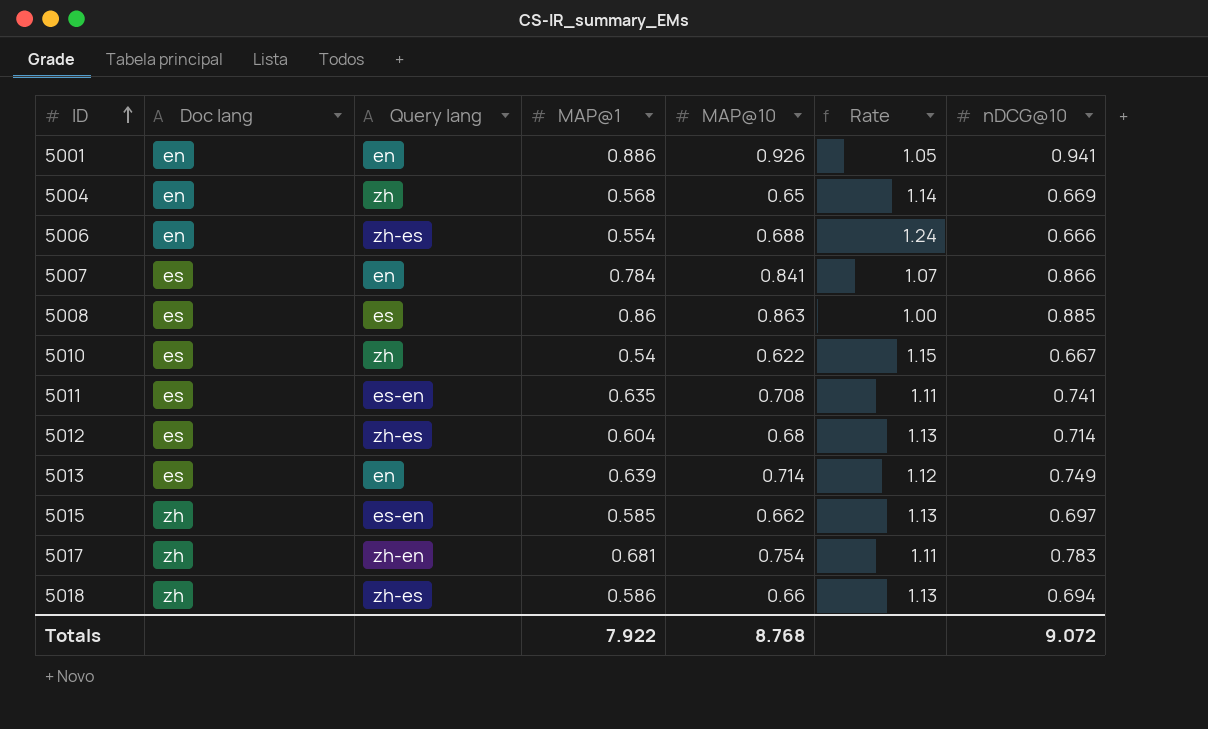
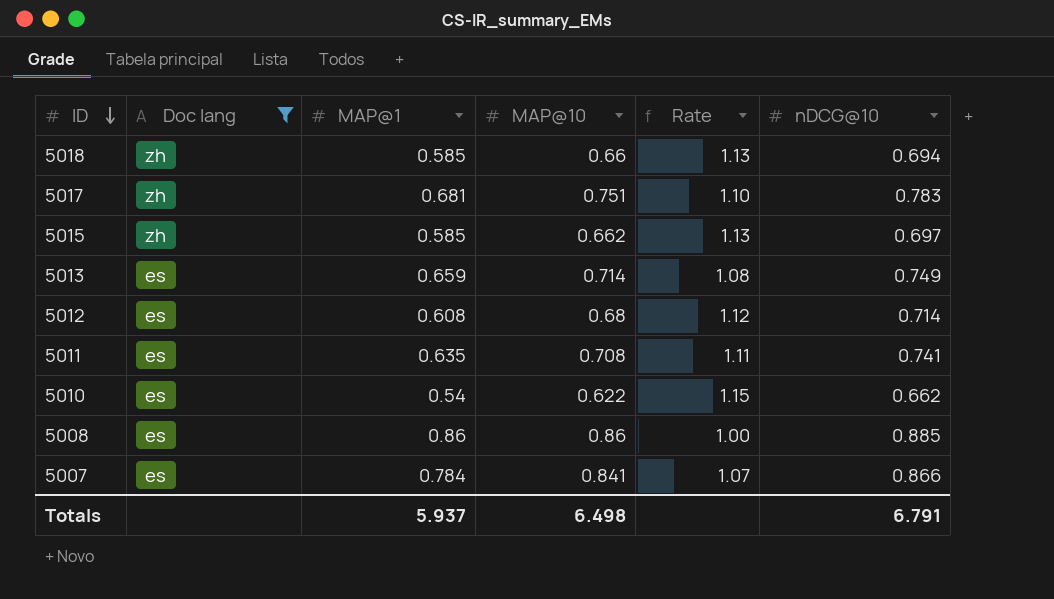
filter: none -> Doc lang != en
row order: ID ascending -> ID descending
column Query lang | position: 3 -> none
5018 | MAP@1: 0.586 -> 0.585
5017 | MAP@10: 0.754 -> 0.751
5017 | Rate: 1.11 -> 1.10
5013 | MAP@1: 0.639 -> 0.659
5013 | Rate: 1.12 -> 1.08
5012 | MAP@1: 0.604 -> 0.608
5012 | Rate: 1.13 -> 1.12
5010 | nDCG@10: 0.667 -> 0.662
5008 | MAP@10: 0.863 -> 0.86
Totals | MAP@1: 7.922 -> 5.937
Totals | MAP@10: 8.768 -> 6.498
Totals | nDCG@10: 9.072 -> 6.791

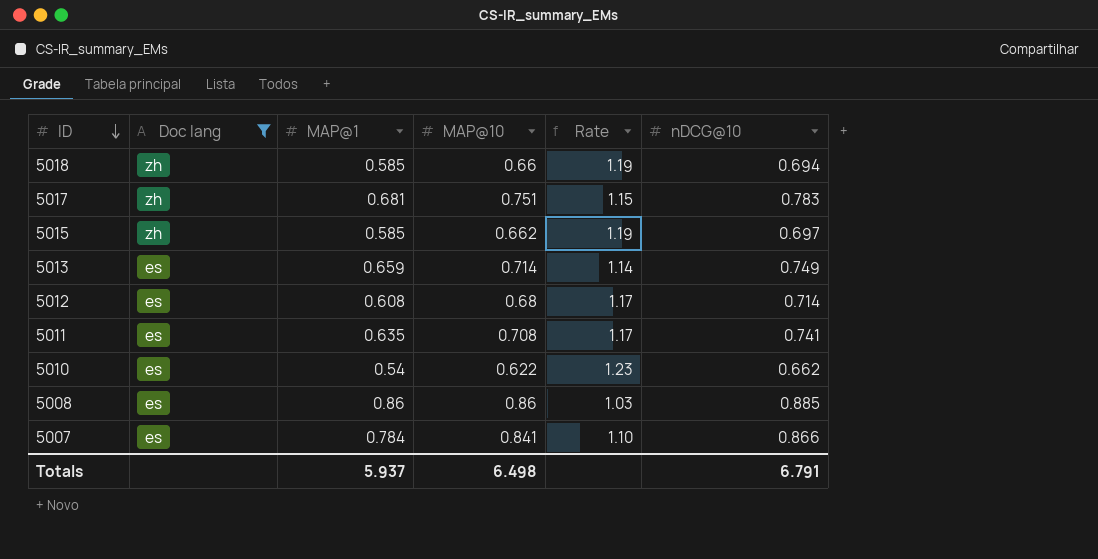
column Rate | formula: [MAP@10] / [MAP@1] -> [nDCG@10] / [MAP@1]

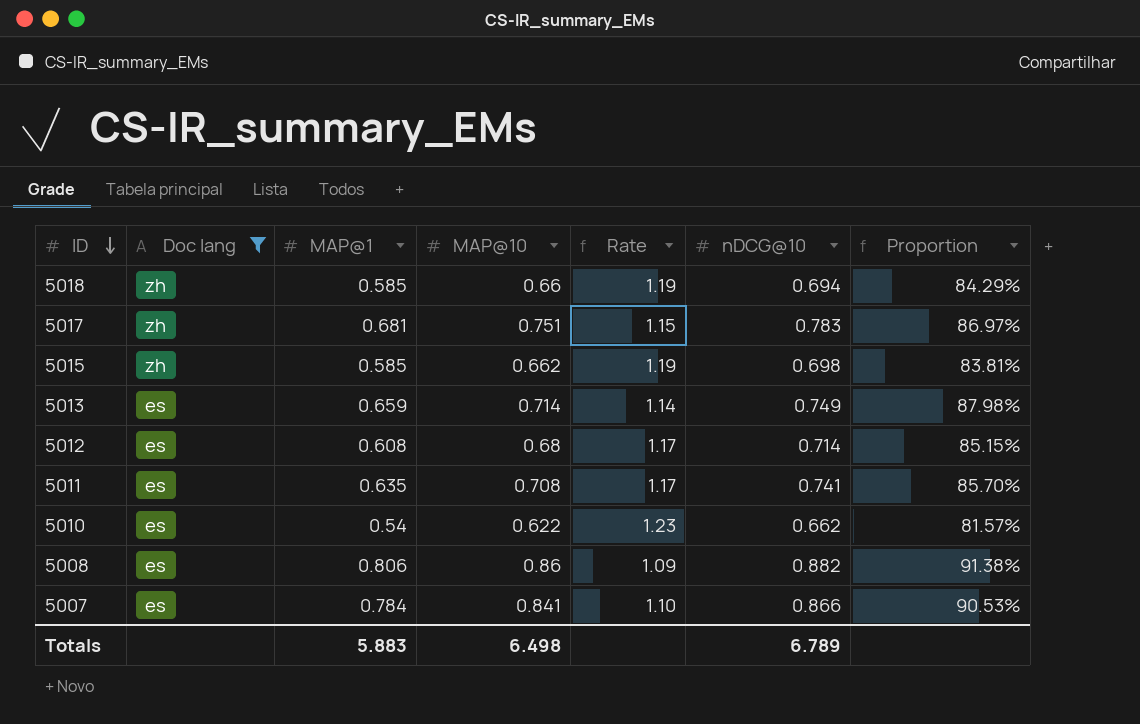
column Proportion | formula: none -> [MAP@1] / [nDCG@10]
5015 | nDCG@10: 0.697 -> 0.698
5008 | MAP@1: 0.86 -> 0.806
5008 | Rate: 1.03 -> 1.09
5008 | nDCG@10: 0.885 -> 0.882
Totals | MAP@1: 5.937 -> 5.883
Totals | nDCG@10: 6.791 -> 6.789

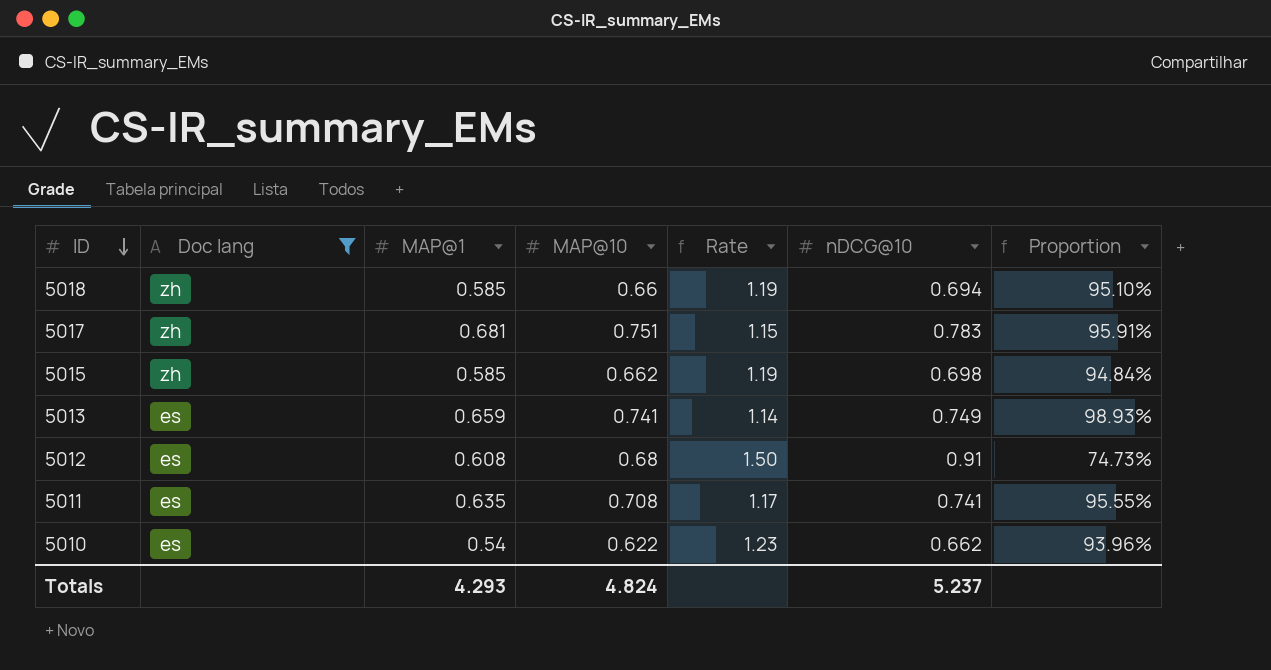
column Proportion | formula: [MAP@1] / [nDCG@10] -> [MAP@10] / [nDCG@10]
row 5008: es | 0.806 | 0.86 | 1.09 | 0.882 | 91.38% -> none
row 5007: es | 0.784 | 0.841 | 1.10 | 0.866 | 90.53% -> none
5013 | MAP@10: 0.714 -> 0.741
5012 | Rate: 1.17 -> 1.50
5012 | nDCG@10: 0.714 -> 0.91
Totals | MAP@1: 5.883 -> 4.293
Totals | MAP@10: 6.498 -> 4.824
Totals | nDCG@10: 6.789 -> 5.237

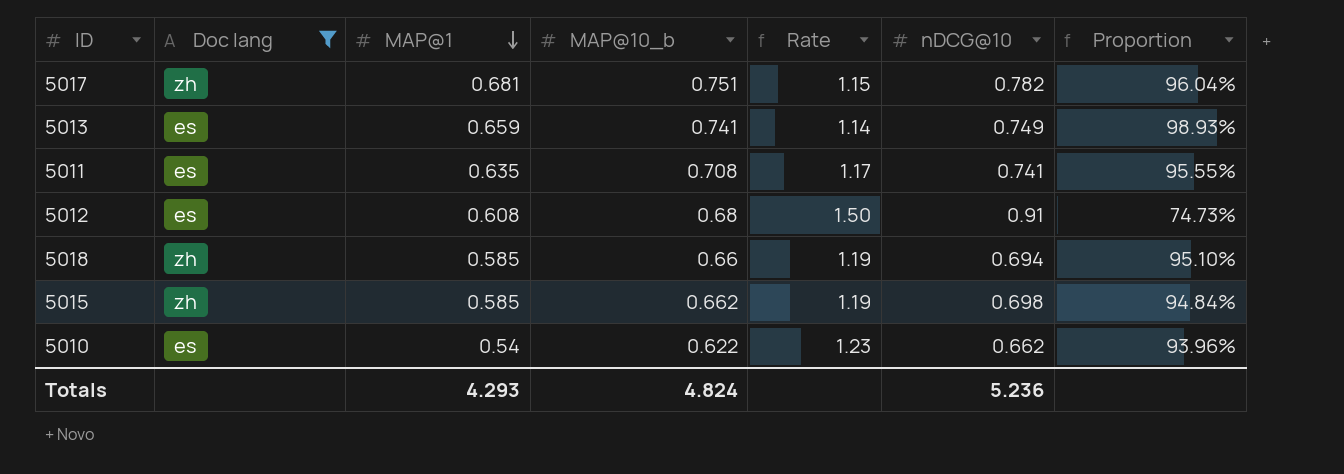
row order: ID descending -> MAP@1 descending
column name: MAP@10 -> MAP@10_b
5017 | nDCG@10: 0.783 -> 0.782
5017 | Proportion: 95.91% -> 96.04%
Totals | nDCG@10: 5.237 -> 5.236

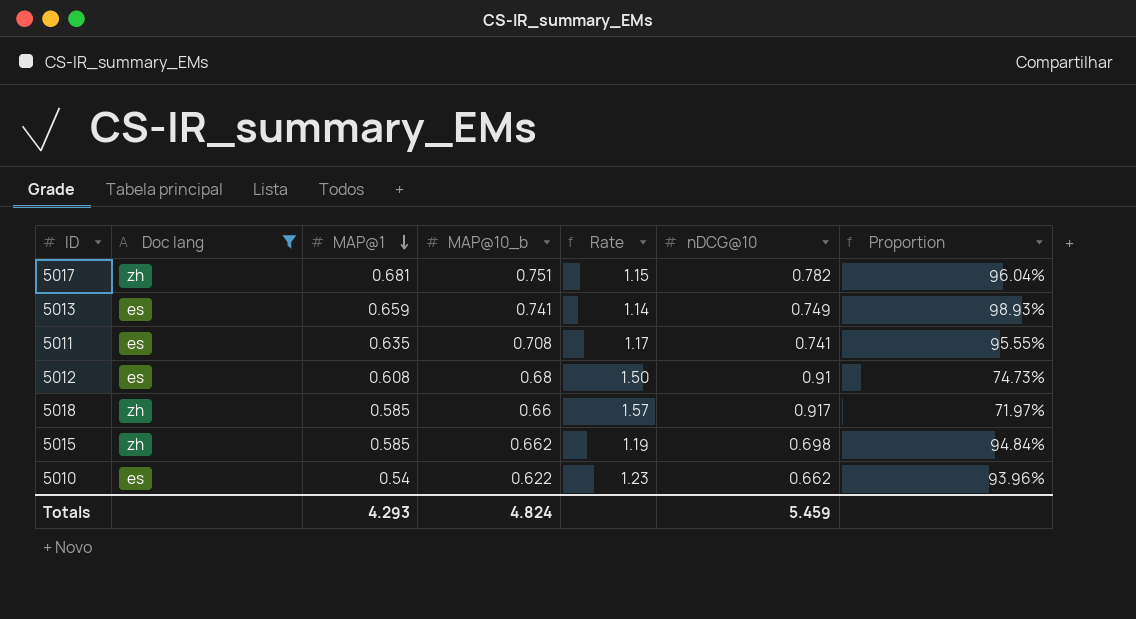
5018 | Rate: 1.19 -> 1.57
5018 | nDCG@10: 0.694 -> 0.917
5018 | Proportion: 95.10% -> 71.97%
Totals | nDCG@10: 5.236 -> 5.459

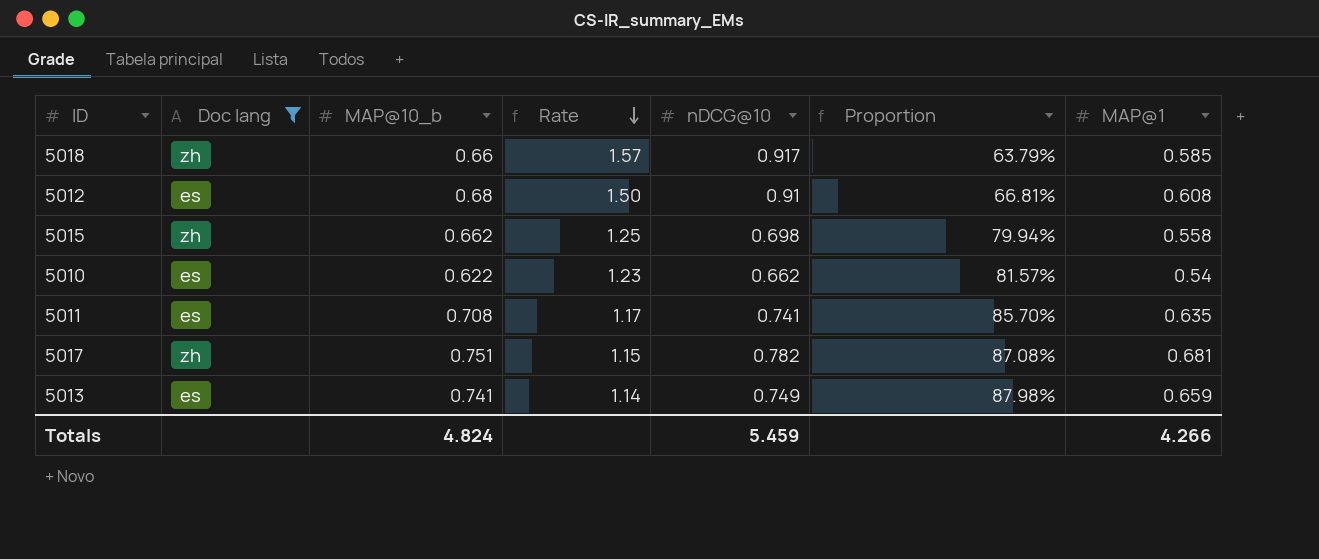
row order: MAP@1 descending -> Rate descending
column Proportion | formula: [MAP@10_b] / [nDCG@10] -> [MAP@1] / [nDCG@10]
column MAP@1 | position: 3 -> 7
5015 | Rate: 1.19 -> 1.25
5015 | MAP@1: 0.585 -> 0.558
Totals | MAP@1: 4.293 -> 4.266

